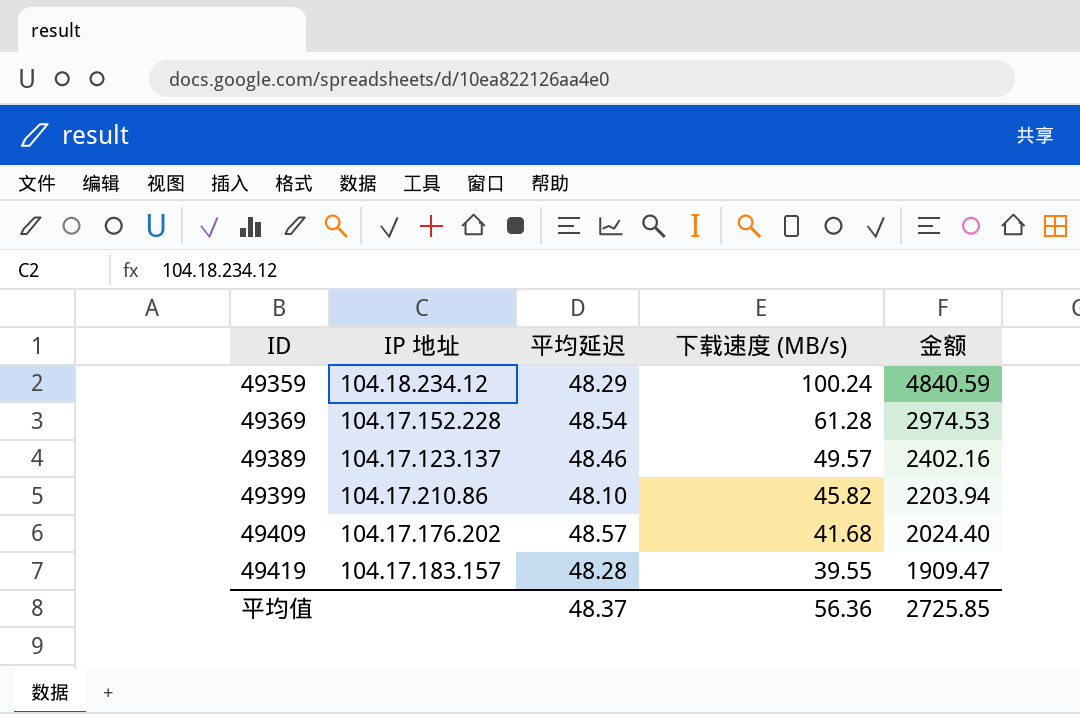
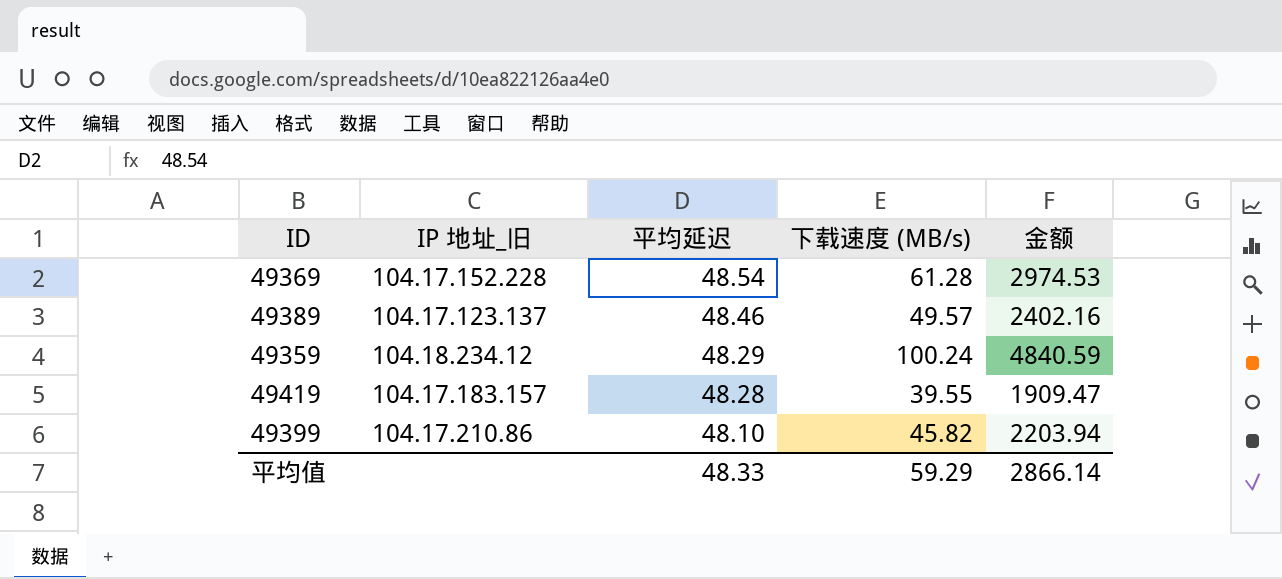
row order: ID ascending -> 平均延迟 descending
column name: IP 地址 -> IP 地址_旧
row 49409: 104.17.176.202 | 48.57 | 41.68 | 2024.40 -> none
平均值 | 平均延迟: 48.37 -> 48.33
平均值 | 下载速度 (MB/s): 56.36 -> 59.29
平均值 | 金额: 2725.85 -> 2866.14

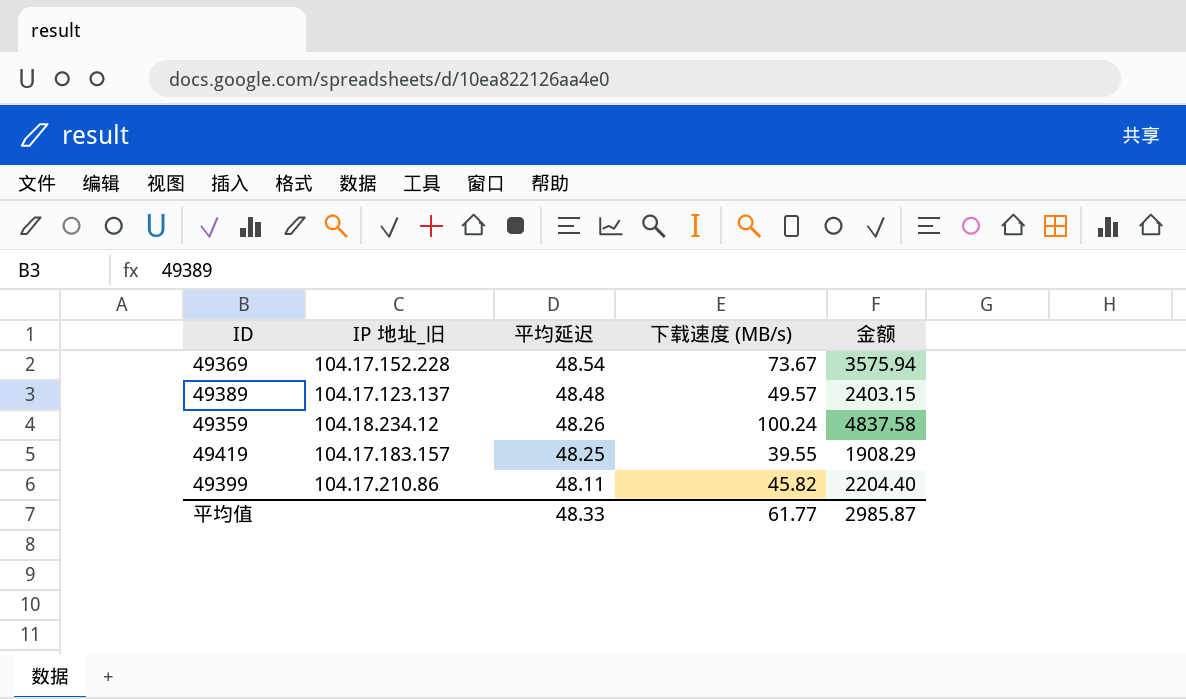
49369 | 下载速度 (MB/s): 61.28 -> 73.67
49369 | 金额: 2974.53 -> 3575.94
49389 | 平均延迟: 48.46 -> 48.48
49389 | 金额: 2402.16 -> 2403.15
49359 | 平均延迟: 48.29 -> 48.26
49359 | 金额: 4840.59 -> 4837.58
49419 | 平均延迟: 48.28 -> 48.25
49419 | 金额: 1909.47 -> 1908.29
49399 | 平均延迟: 48.10 -> 48.11
49399 | 金额: 2203.94 -> 2204.40
平均值 | 下载速度 (MB/s): 59.29 -> 61.77
平均值 | 金额: 2866.14 -> 2985.87

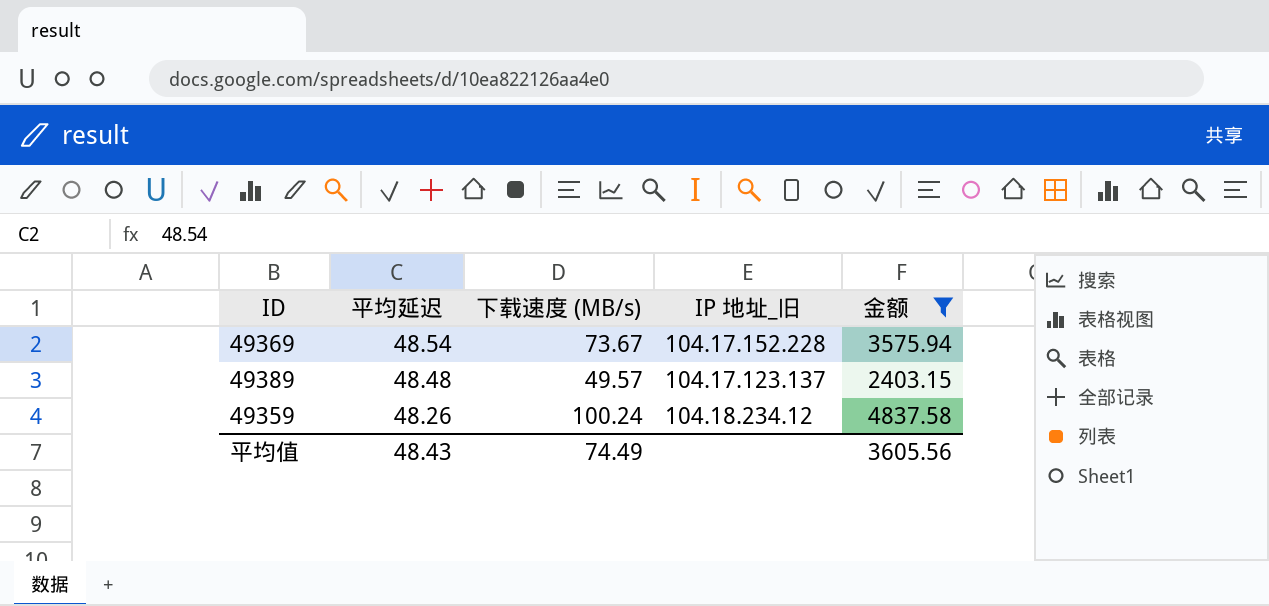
filter: none -> 金额 >= 2403.15
column IP 地址_旧 | position: 2 -> 4
平均值 | 平均延迟: 48.33 -> 48.43
平均值 | 下载速度 (MB/s): 61.77 -> 74.49
平均值 | 金额: 2985.87 -> 3605.56

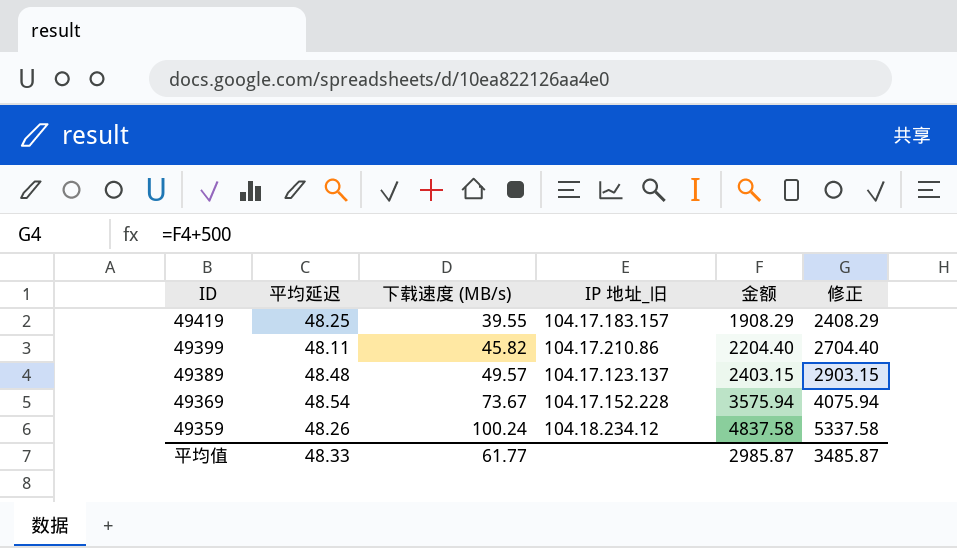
filter: 金额 >= 2403.15 -> none
row order: 平均延迟 descending -> ID descending
column 修正 | formula: none -> [金额] + 500
平均值 | 平均延迟: 48.43 -> 48.33
平均值 | 下载速度 (MB/s): 74.49 -> 61.77
平均值 | 金额: 3605.56 -> 2985.87

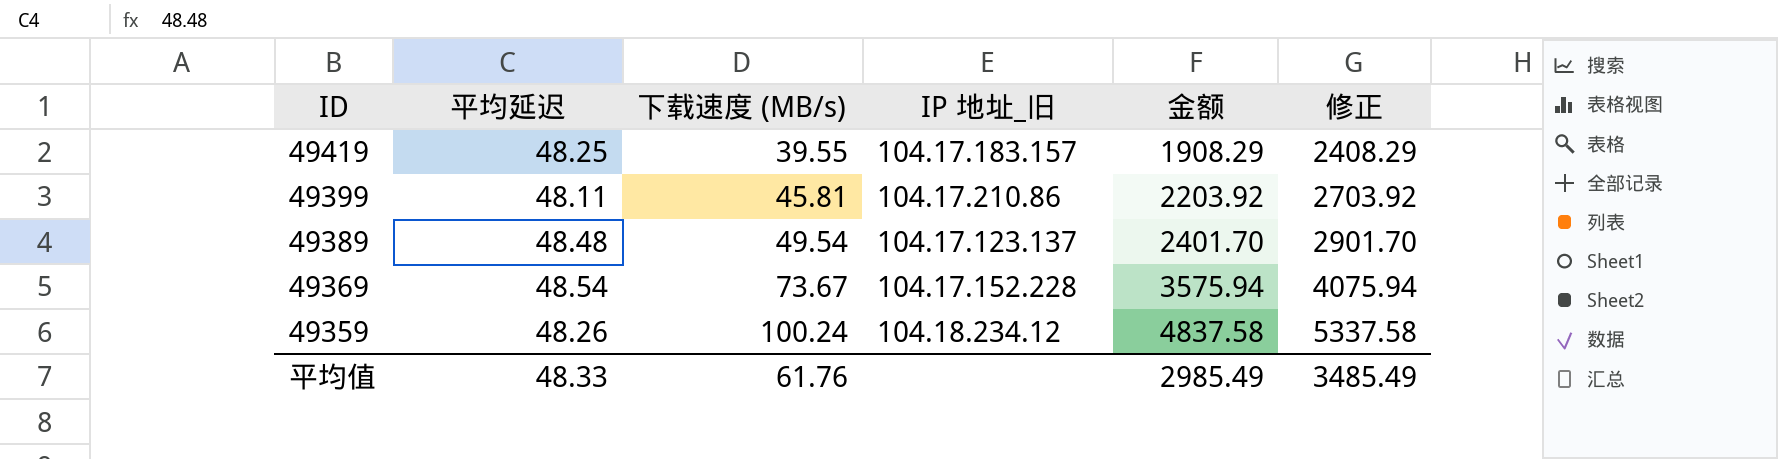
49399 | 下载速度 (MB/s): 45.82 -> 45.81
49399 | 金额: 2204.40 -> 2203.92
49399 | 修正: 2704.40 -> 2703.92
49389 | 下载速度 (MB/s): 49.57 -> 49.54
49389 | 金额: 2403.15 -> 2401.70
49389 | 修正: 2903.15 -> 2901.70
平均值 | 下载速度 (MB/s): 61.77 -> 61.76
平均值 | 金额: 2985.87 -> 2985.49
平均值 | 修正: 3485.87 -> 3485.49

